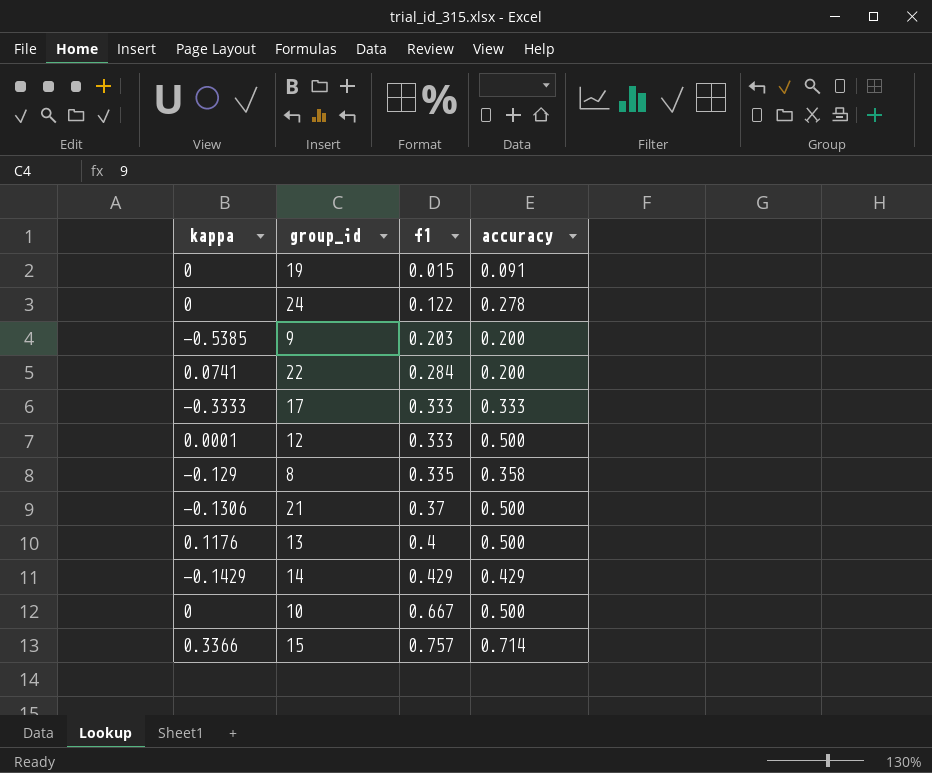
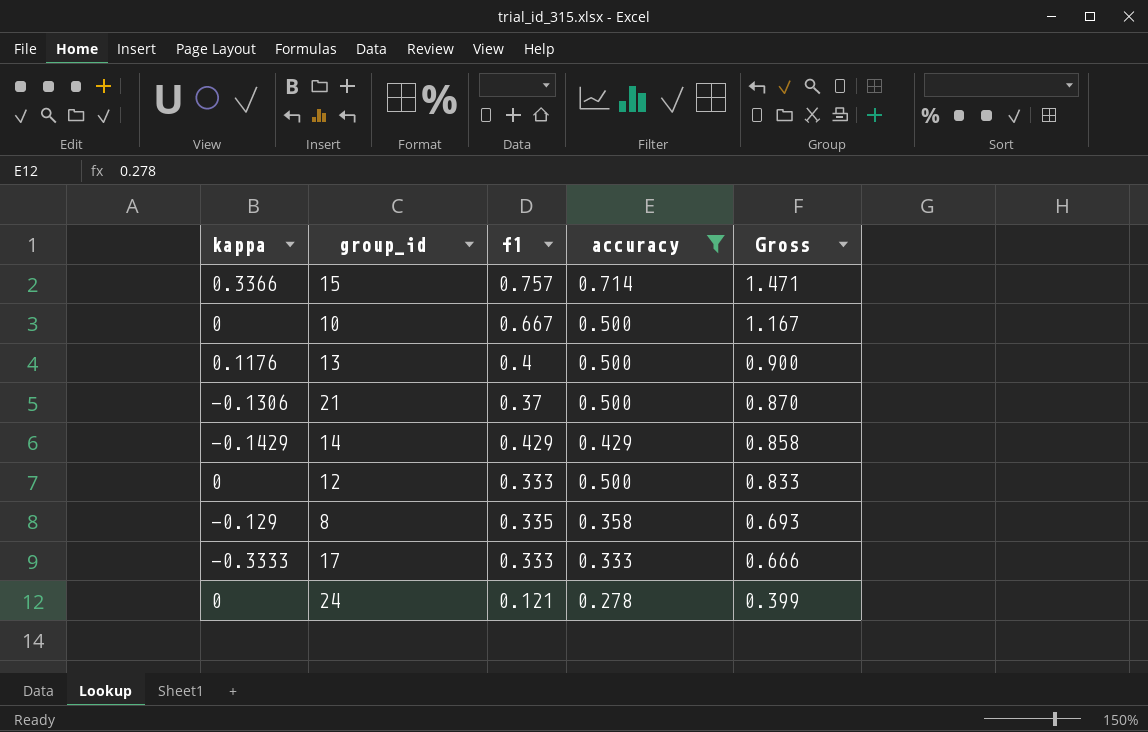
filter: none -> accuracy >= 0.278
row order: f1 ascending -> Gross descending
column Gross | formula: none -> [f1] + [accuracy]
12 | kappa: 0.0001 -> 0
24 | f1: 0.122 -> 0.121

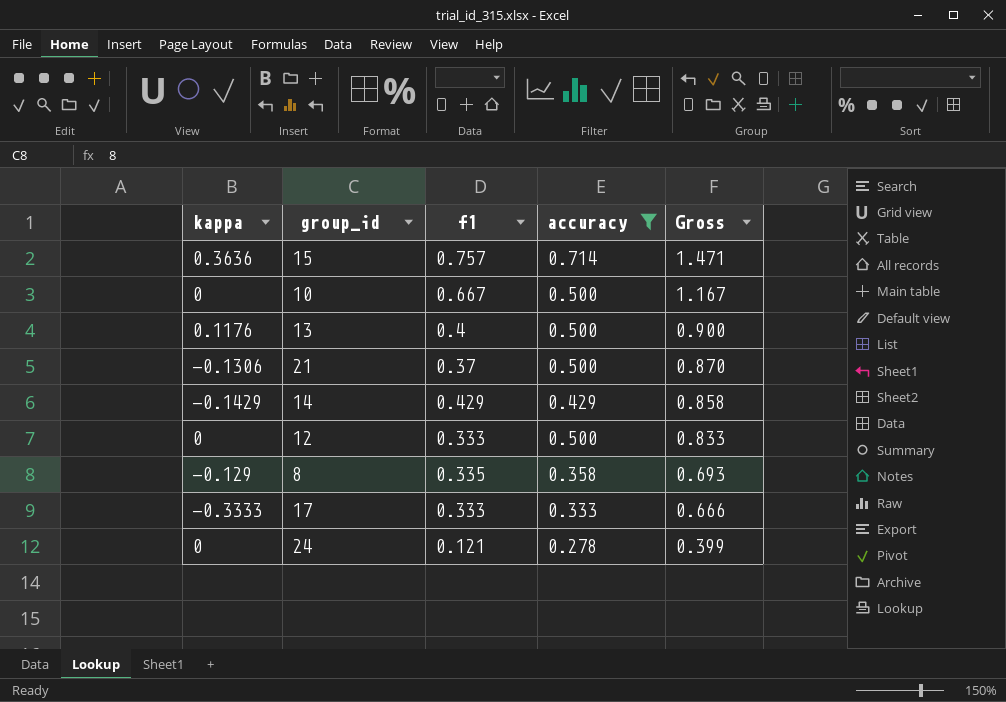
15 | kappa: 0.3366 -> 0.3636

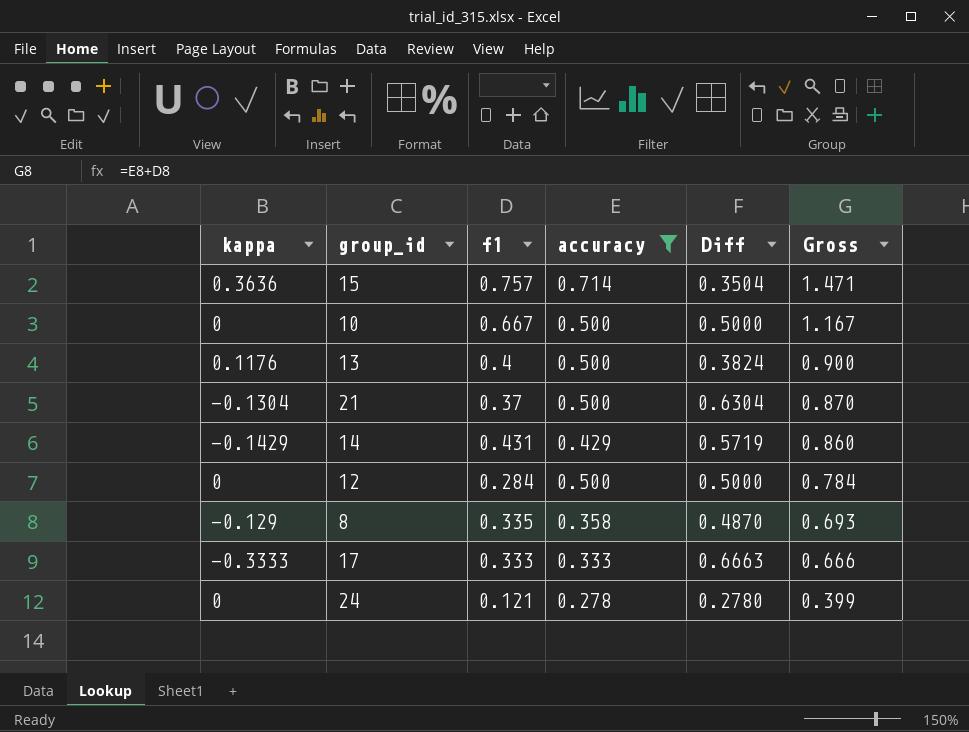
column Diff | formula: none -> [accuracy] - [kappa]
21 | kappa: -0.1306 -> -0.1304
14 | f1: 0.429 -> 0.431
14 | Gross: 0.858 -> 0.860
12 | f1: 0.333 -> 0.284
12 | Gross: 0.833 -> 0.784

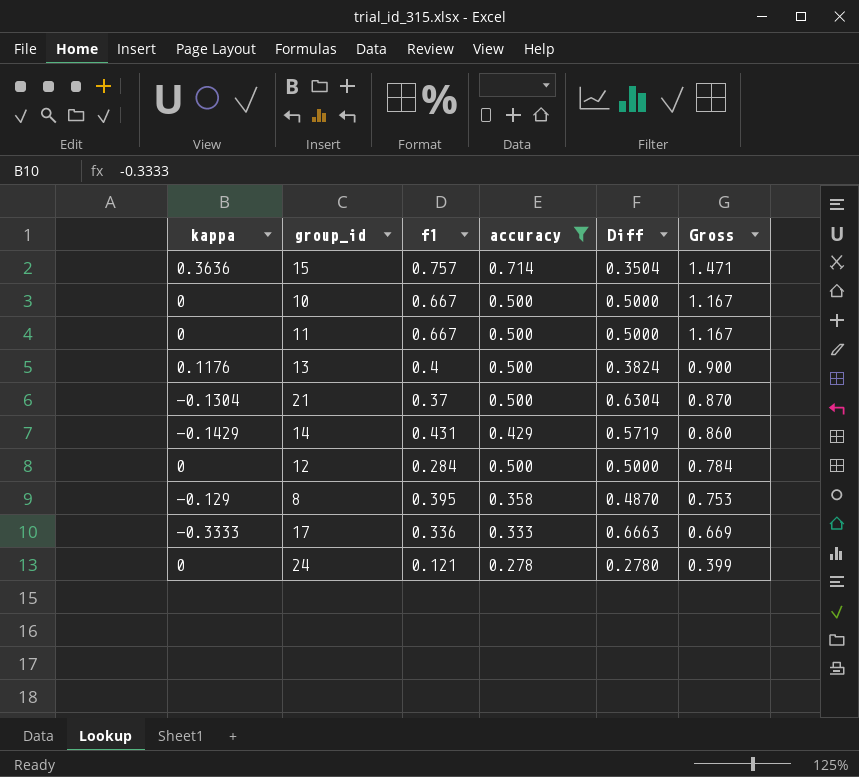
row 11: none -> 0 | 0.667 | 0.500 | 0.5000 | 1.167
8 | f1: 0.335 -> 0.395
8 | Gross: 0.693 -> 0.753
17 | f1: 0.333 -> 0.336
17 | Gross: 0.666 -> 0.669

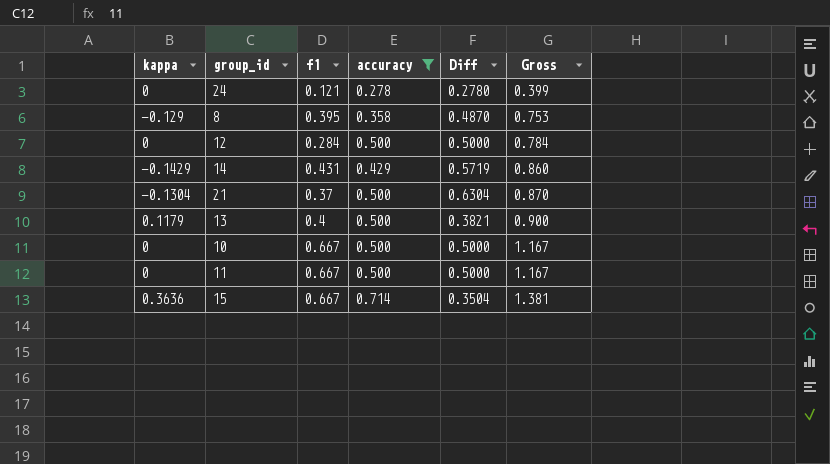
row order: Gross descending -> Gross ascending
row 17: -0.3333 | 0.336 | 0.333 | 0.6663 | 0.669 -> none
13 | kappa: 0.1176 -> 0.1179
13 | Diff: 0.3824 -> 0.3821
15 | f1: 0.757 -> 0.667
15 | Gross: 1.471 -> 1.381

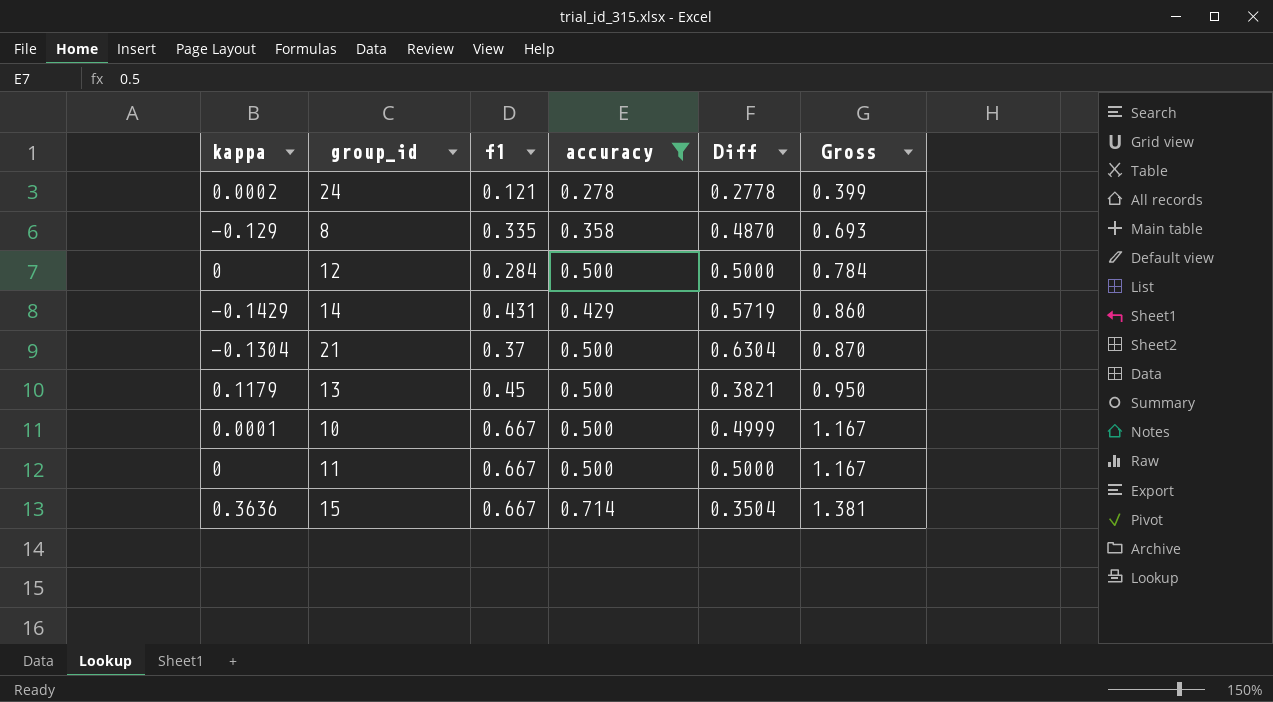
24 | kappa: 0 -> 0.0002
24 | Diff: 0.2780 -> 0.2778
8 | f1: 0.395 -> 0.335
8 | Gross: 0.753 -> 0.693
13 | f1: 0.4 -> 0.45
13 | Gross: 0.900 -> 0.950
10 | kappa: 0 -> 0.0001
10 | Diff: 0.5000 -> 0.4999

